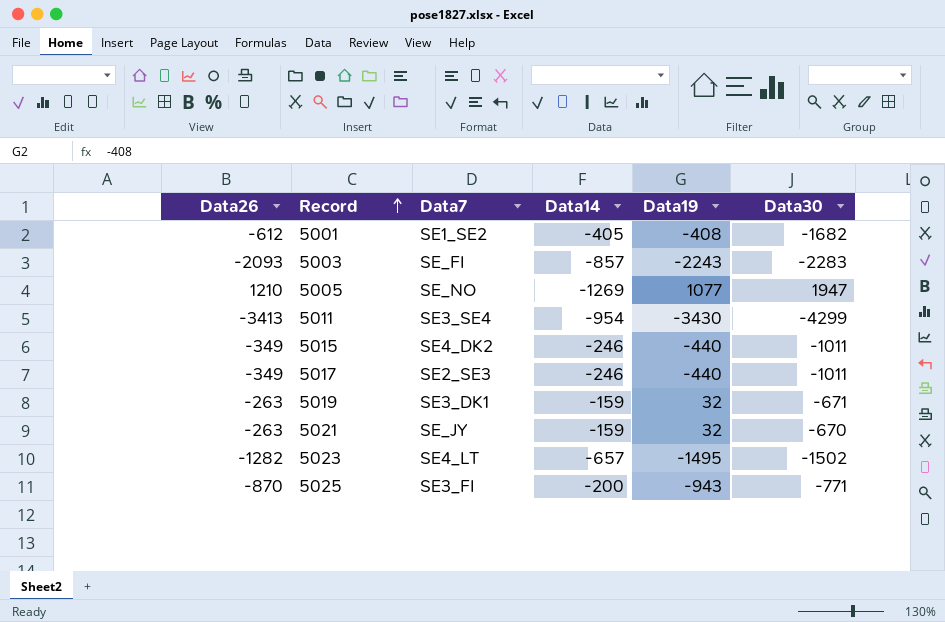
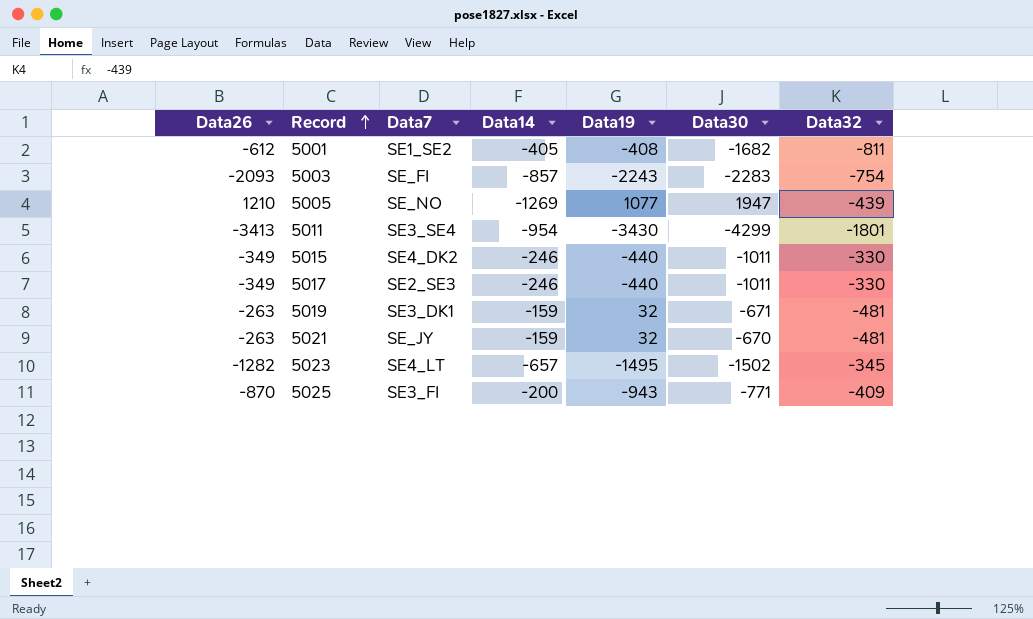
column Data32 | position: none -> 7

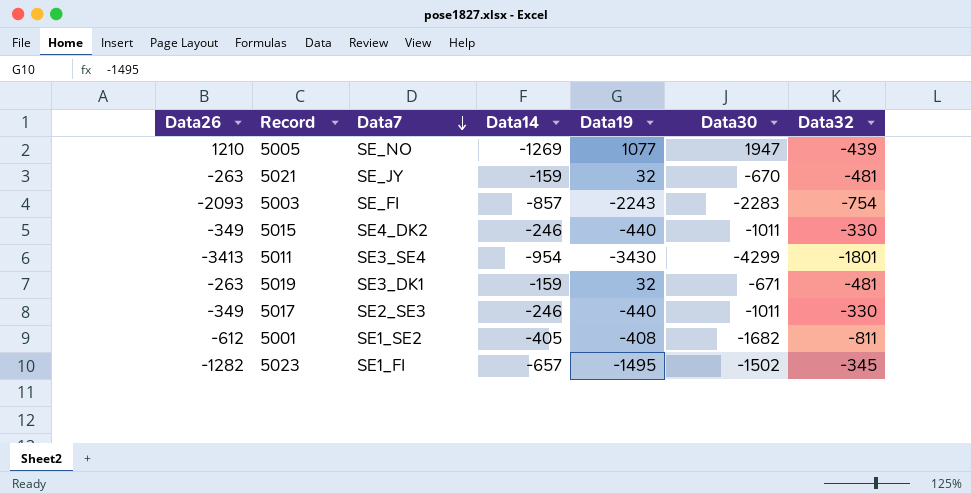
row order: Record ascending -> Data7 descending
row 5025: -870 | SE3_FI | -200 | -943 | -771 | -409 -> none
5023 | Data7: SE4_LT -> SE1_FI

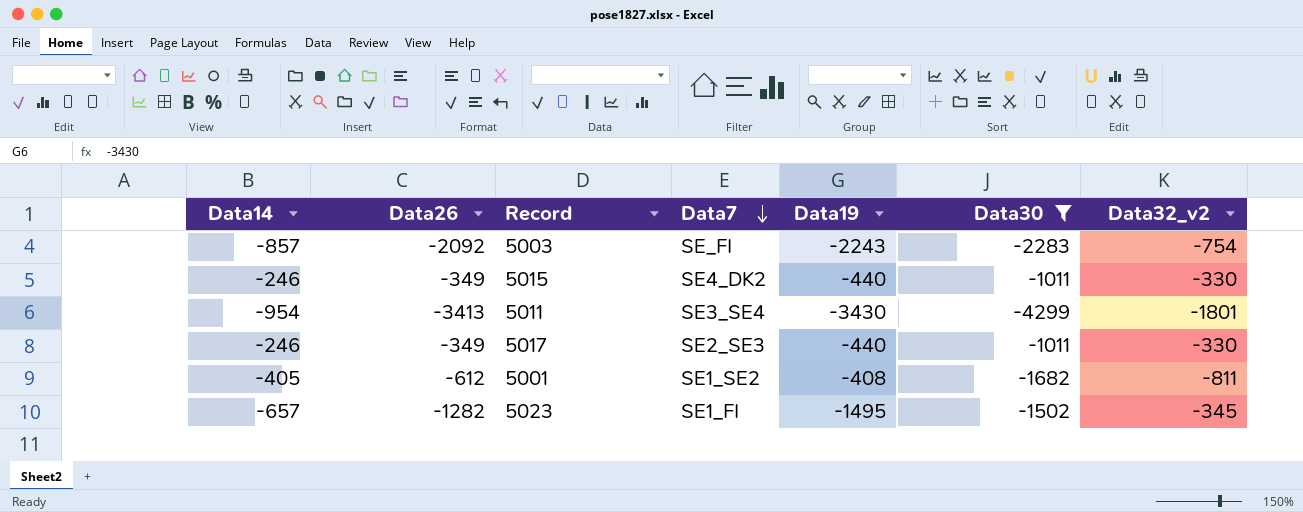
filter: none -> Data30 <= -1011
column Data14 | position: 4 -> 1
column name: Data32 -> Data32_v2
5003 | Data26: -2093 -> -2092

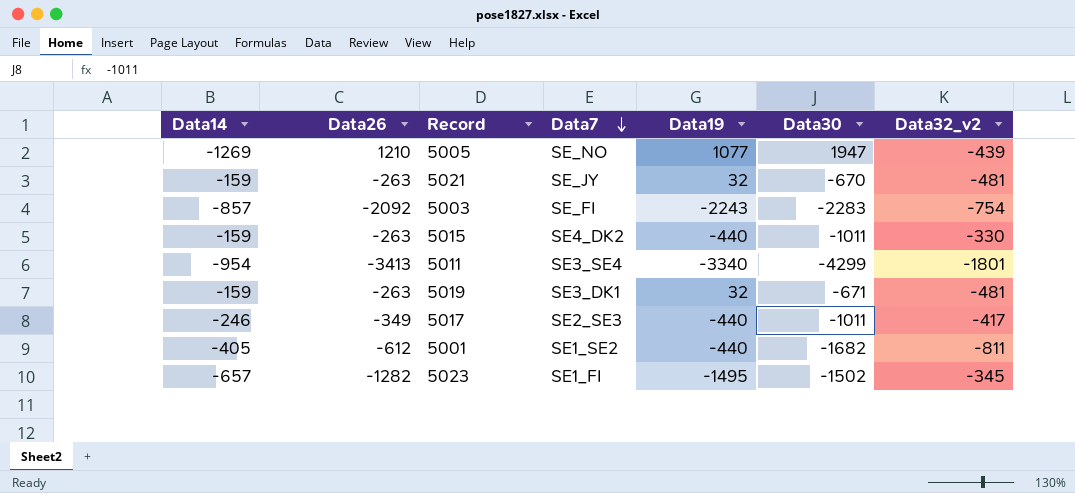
filter: Data30 <= -1011 -> none
5015 | Data14: -246 -> -159
5015 | Data26: -349 -> -263
5011 | Data19: -3430 -> -3340
5017 | Data32_v2: -330 -> -417
5001 | Data19: -408 -> -440

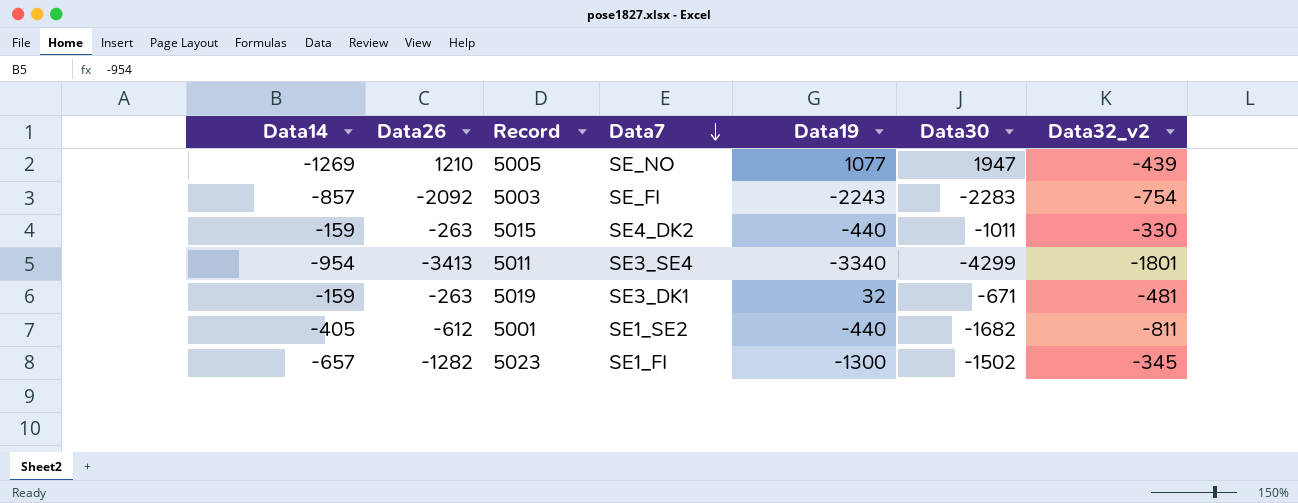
row 5021: -159 | -263 | SE_JY | 32 | -670 | -481 -> none
row 5017: -246 | -349 | SE2_SE3 | -440 | -1011 | -417 -> none
5023 | Data19: -1495 -> -1300

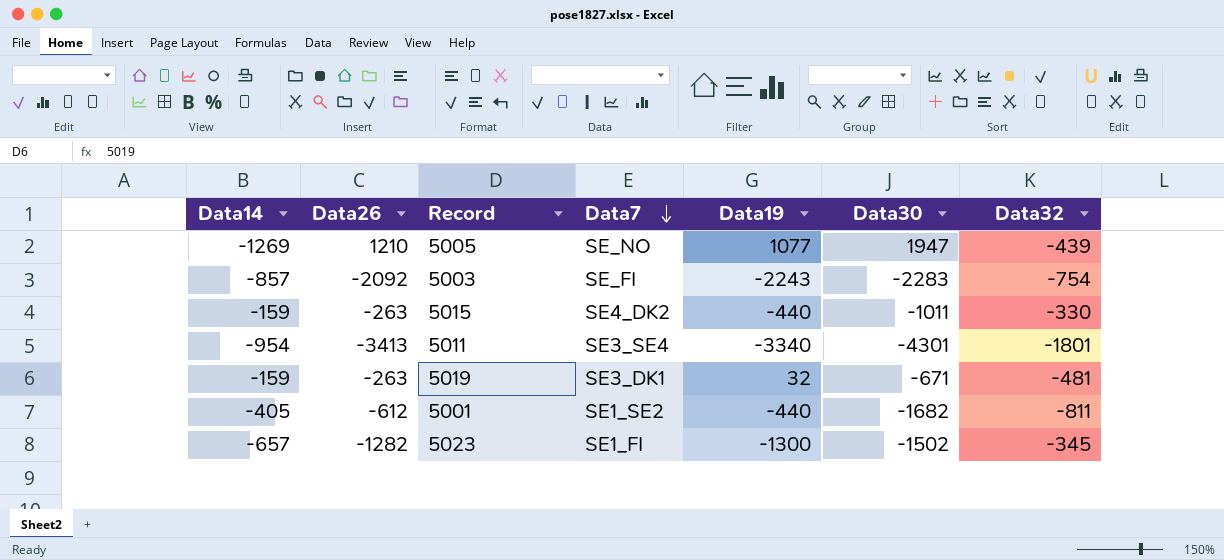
column name: Data32_v2 -> Data32
5011 | Data30: -4299 -> -4301

